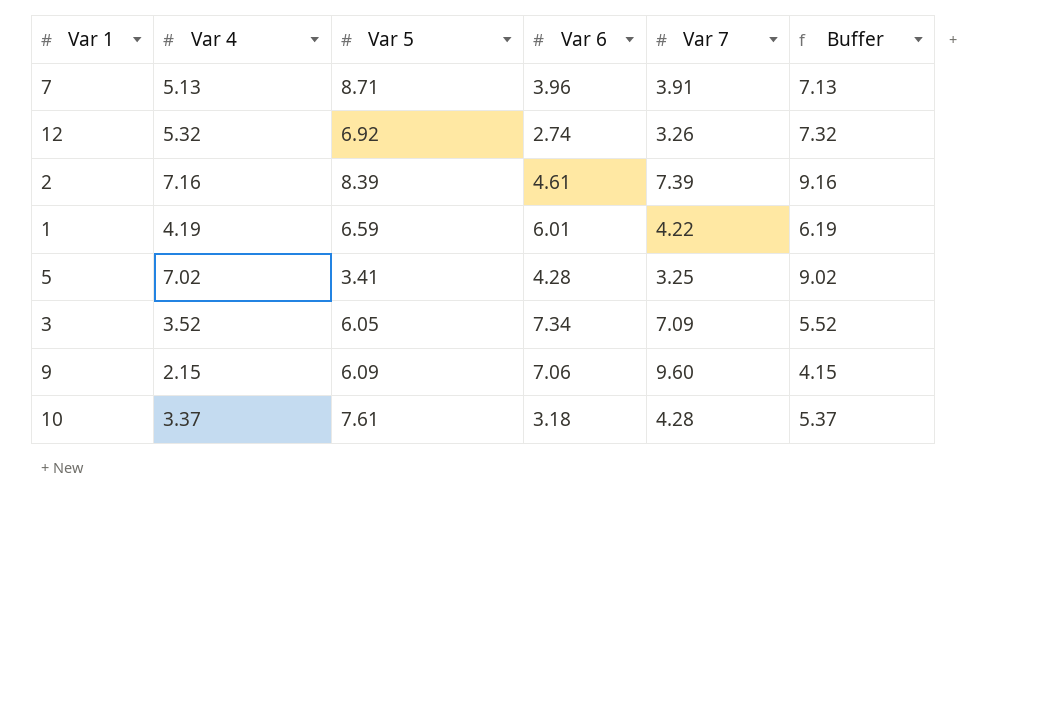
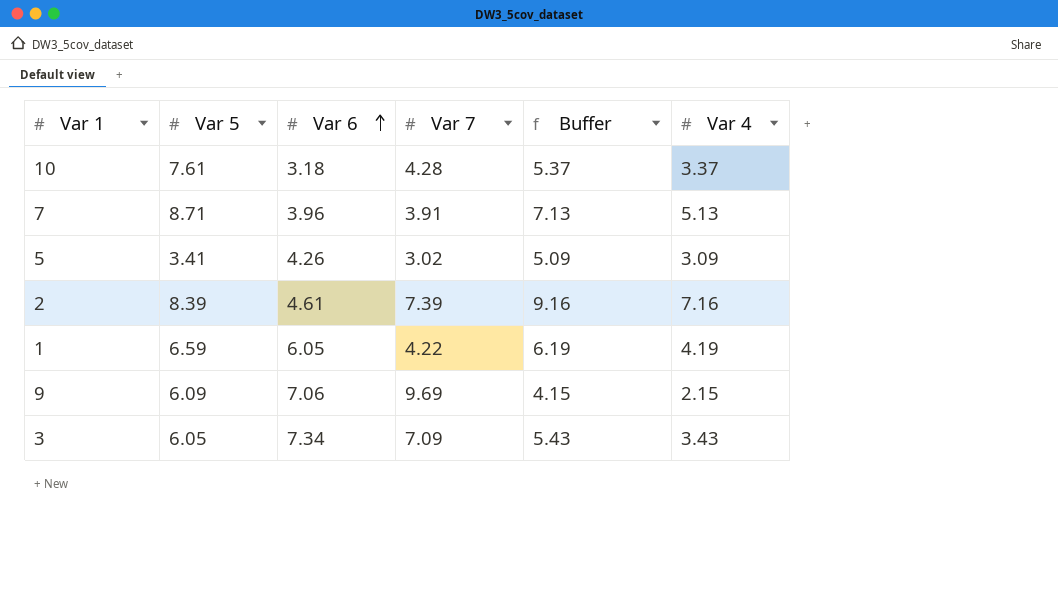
row order: none -> Var 6 ascending
column Var 4 | position: 2 -> 6
row 12: 5.32 | 6.92 | 2.74 | 3.26 | 7.32 -> none
5 | Var 6: 4.28 -> 4.26
5 | Var 7: 3.25 -> 3.02
5 | Buffer: 9.02 -> 5.09
5 | Var 4: 7.02 -> 3.09
1 | Var 6: 6.01 -> 6.05
9 | Var 7: 9.60 -> 9.69
3 | Buffer: 5.52 -> 5.43
3 | Var 4: 3.52 -> 3.43

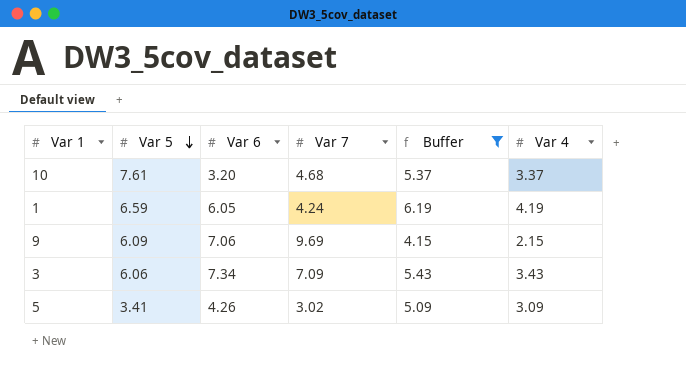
filter: none -> Buffer <= 6.19
row order: Var 6 ascending -> Var 5 descending
10 | Var 6: 3.18 -> 3.20
10 | Var 7: 4.28 -> 4.68
1 | Var 7: 4.22 -> 4.24
3 | Var 5: 6.05 -> 6.06

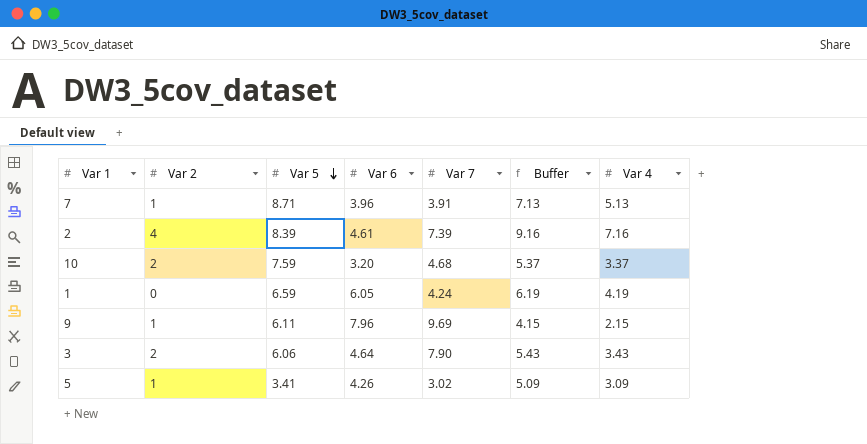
filter: Buffer <= 6.19 -> none
column Var 2 | position: none -> 2
10 | Var 5: 7.61 -> 7.59
9 | Var 5: 6.09 -> 6.11
9 | Var 6: 7.06 -> 7.96
3 | Var 6: 7.34 -> 4.64
3 | Var 7: 7.09 -> 7.90

